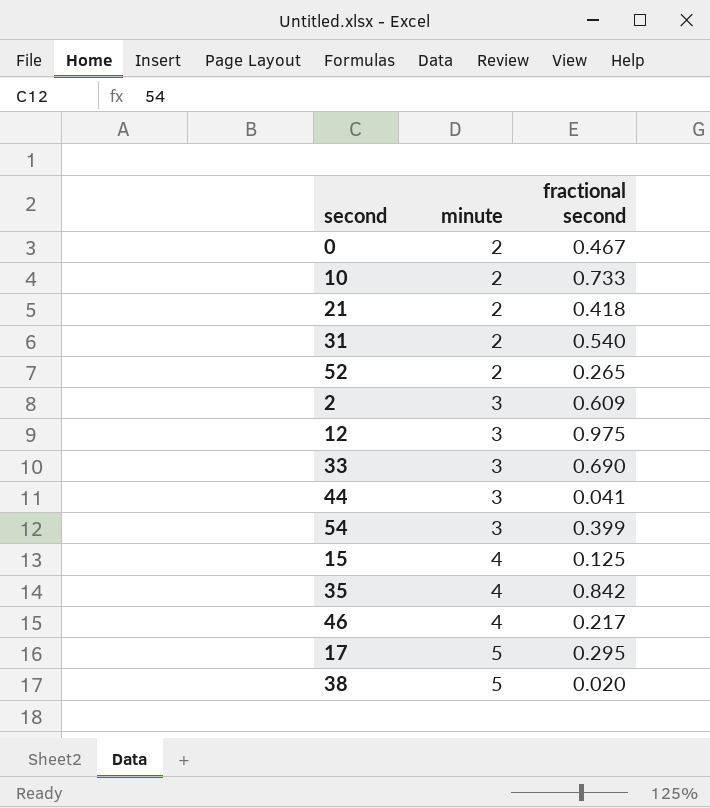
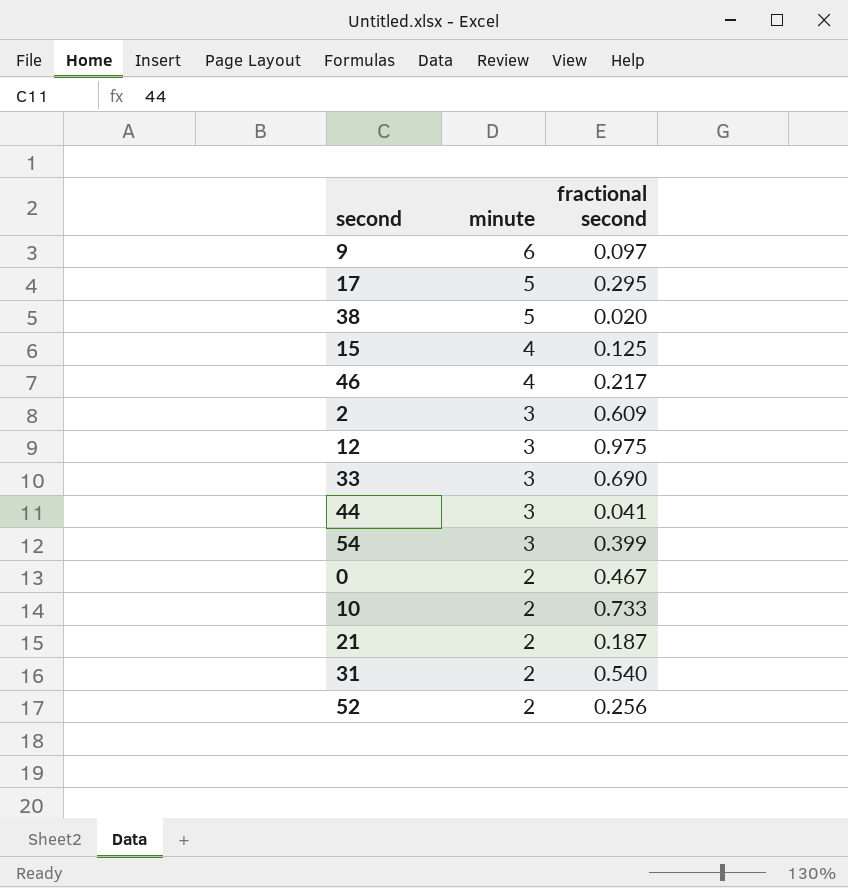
row order: minute ascending -> minute descending
row 35: 4 | 0.842 -> none
row 9: none -> 6 | 0.097
21 | fractional second: 0.418 -> 0.187
52 | fractional second: 0.265 -> 0.256

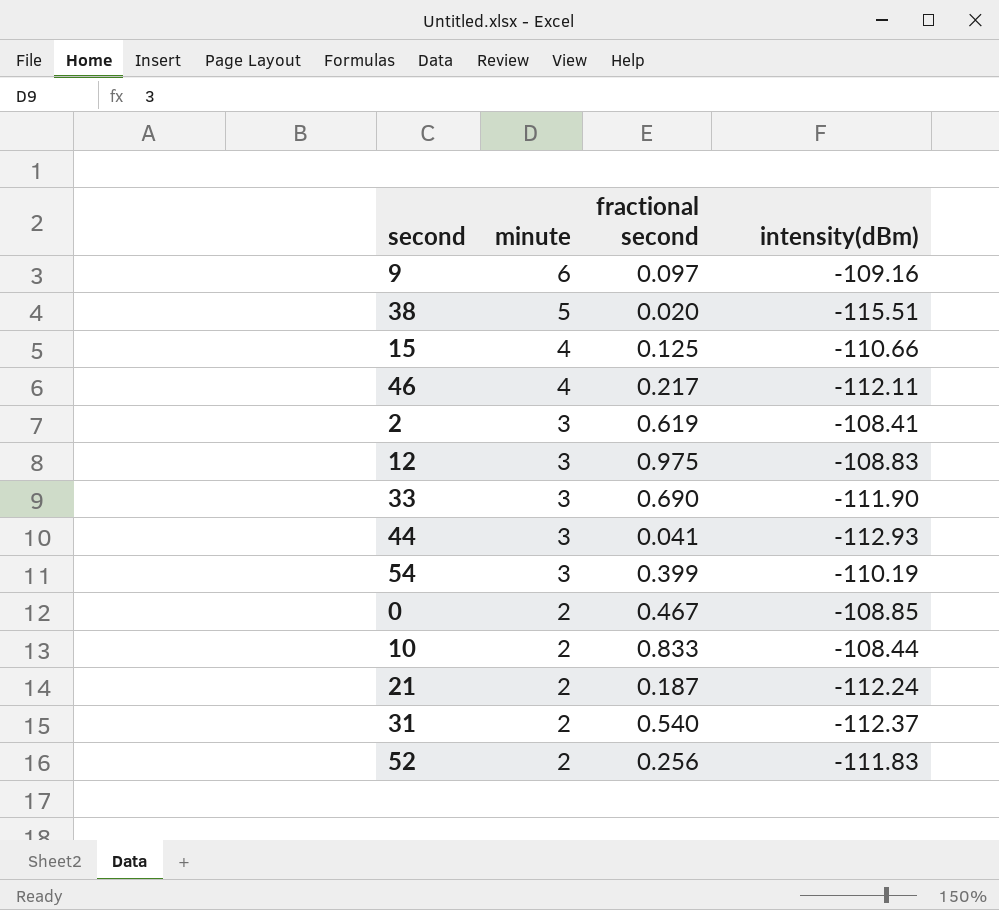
column intensity(dBm) | position: none -> 4
row 17: 5 | 0.295 -> none
2 | fractional second: 0.609 -> 0.619
10 | fractional second: 0.733 -> 0.833

